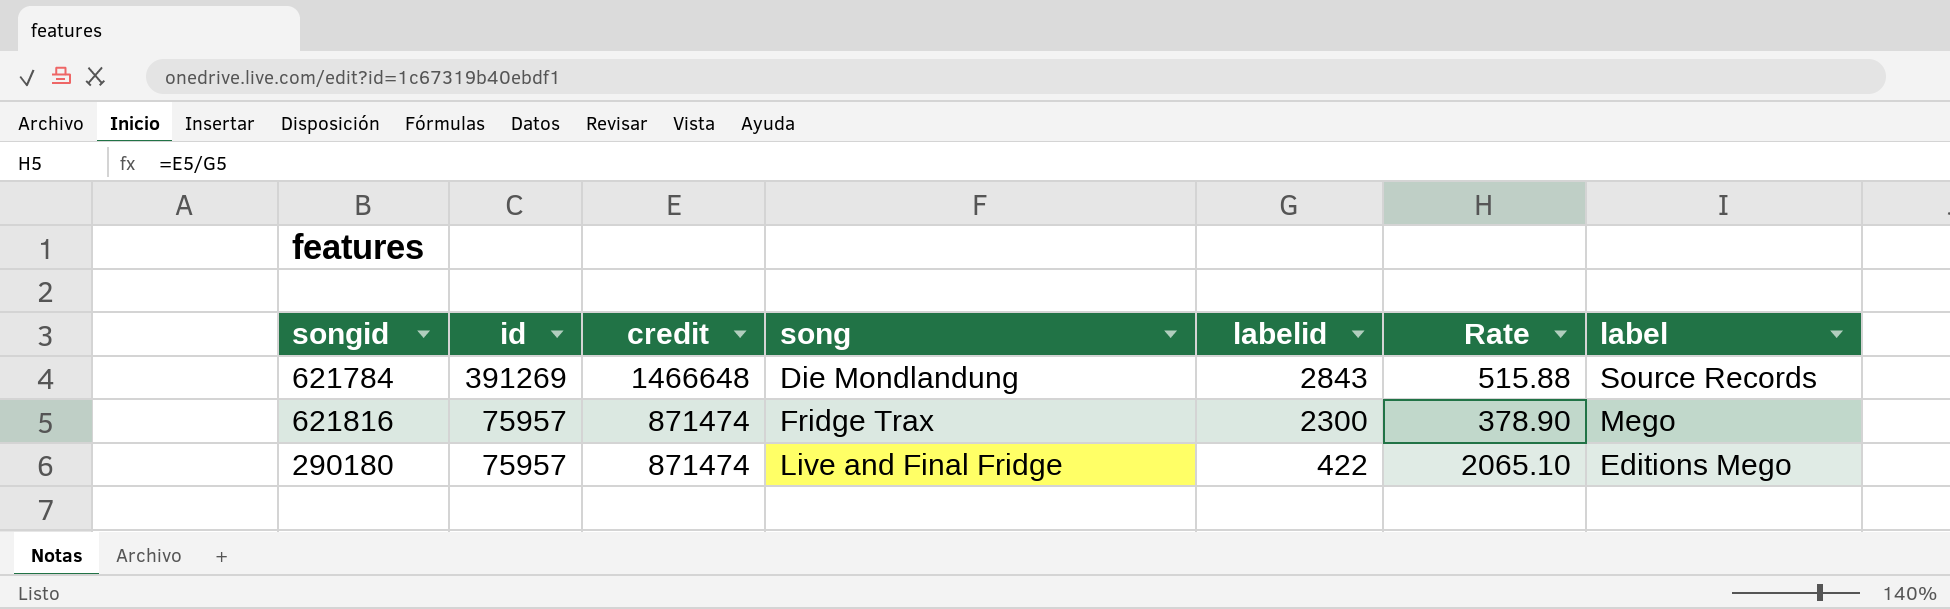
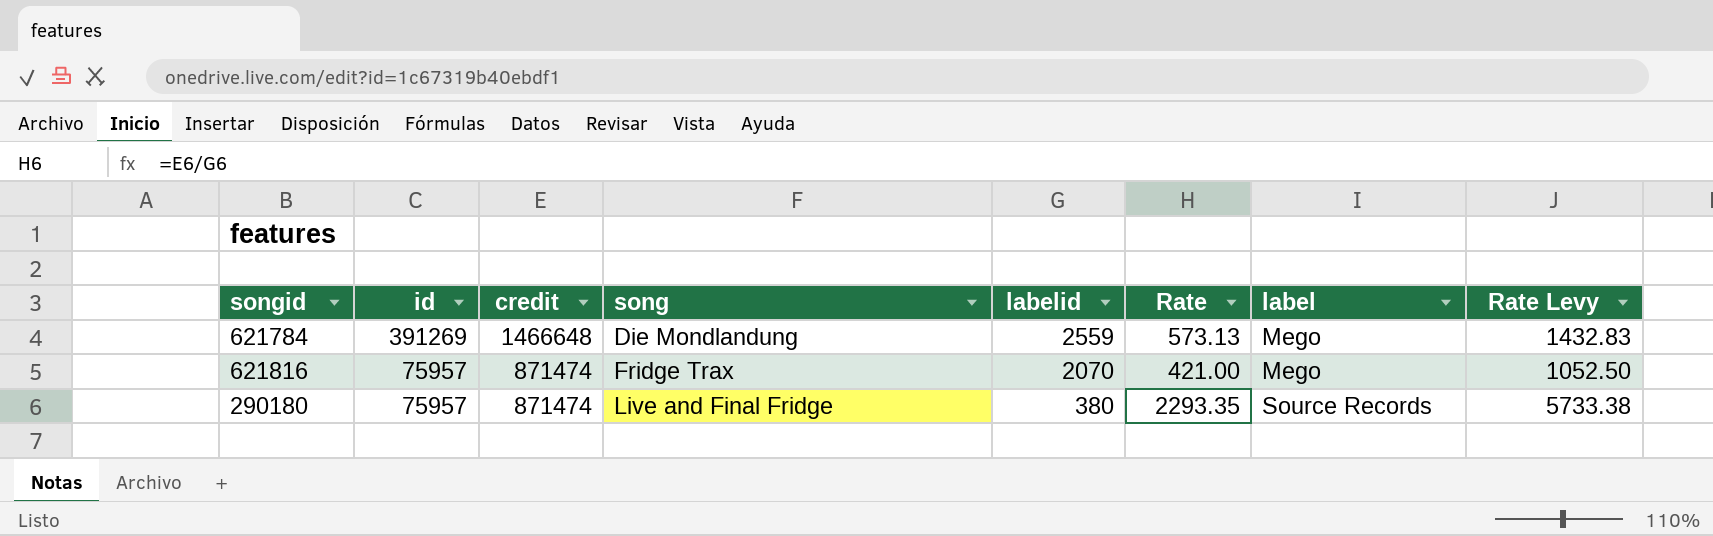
column Rate Levy | formula: none -> [Rate] * 2.5
621784 | labelid: 2843 -> 2559
621784 | Rate: 515.88 -> 573.13
621784 | label: Source Records -> Mego
621816 | labelid: 2300 -> 2070
621816 | Rate: 378.90 -> 421.00
290180 | labelid: 422 -> 380
290180 | Rate: 2065.10 -> 2293.35
290180 | label: Editions Mego -> Source Records

